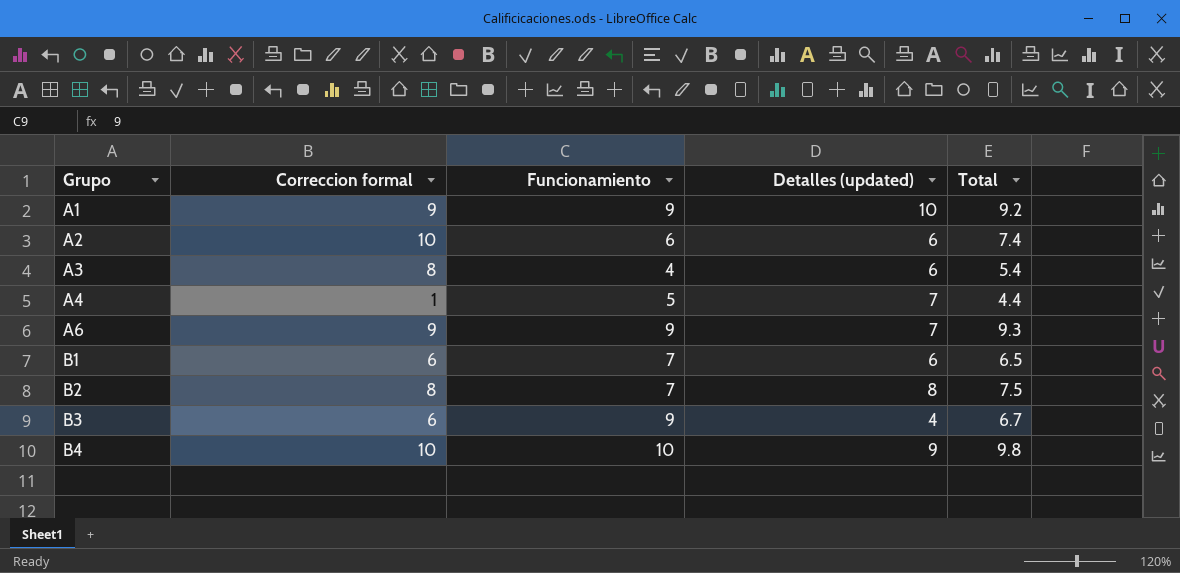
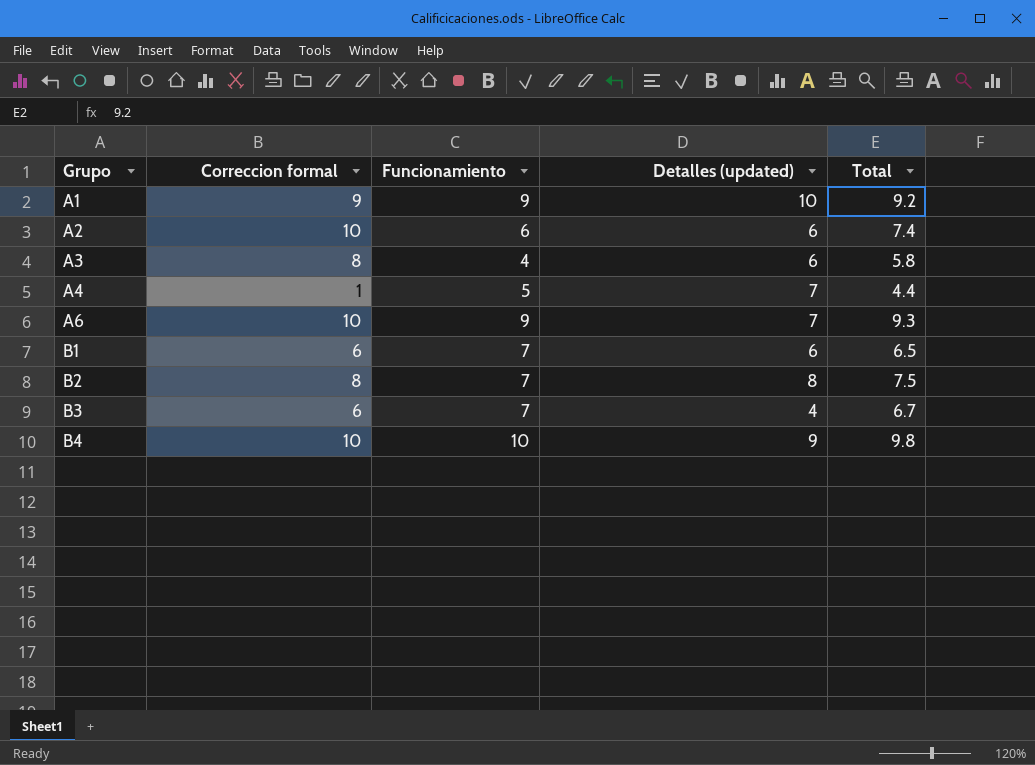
A3 | Total: 5.4 -> 5.8
A6 | Correccion formal: 9 -> 10
B3 | Funcionamiento: 9 -> 7

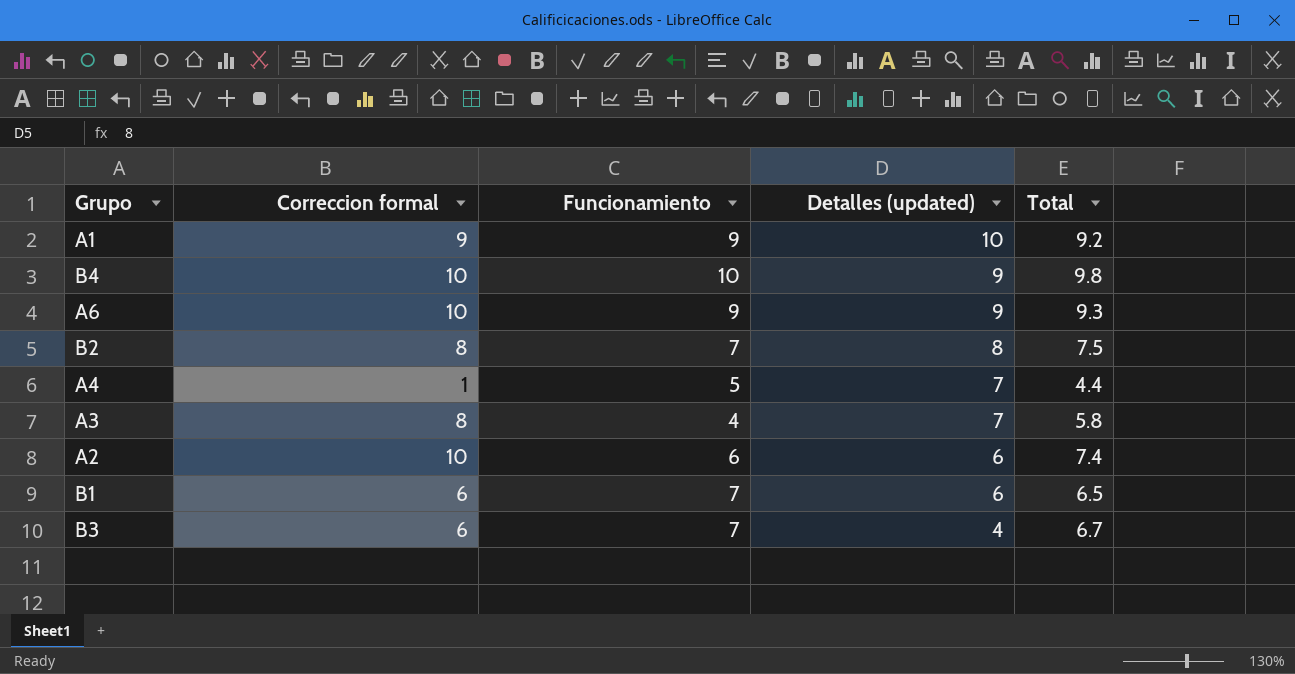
row order: Grupo ascending -> Detalles (updated) descending
A6 | Detalles (updated): 7 -> 9
A3 | Detalles (updated): 6 -> 7

